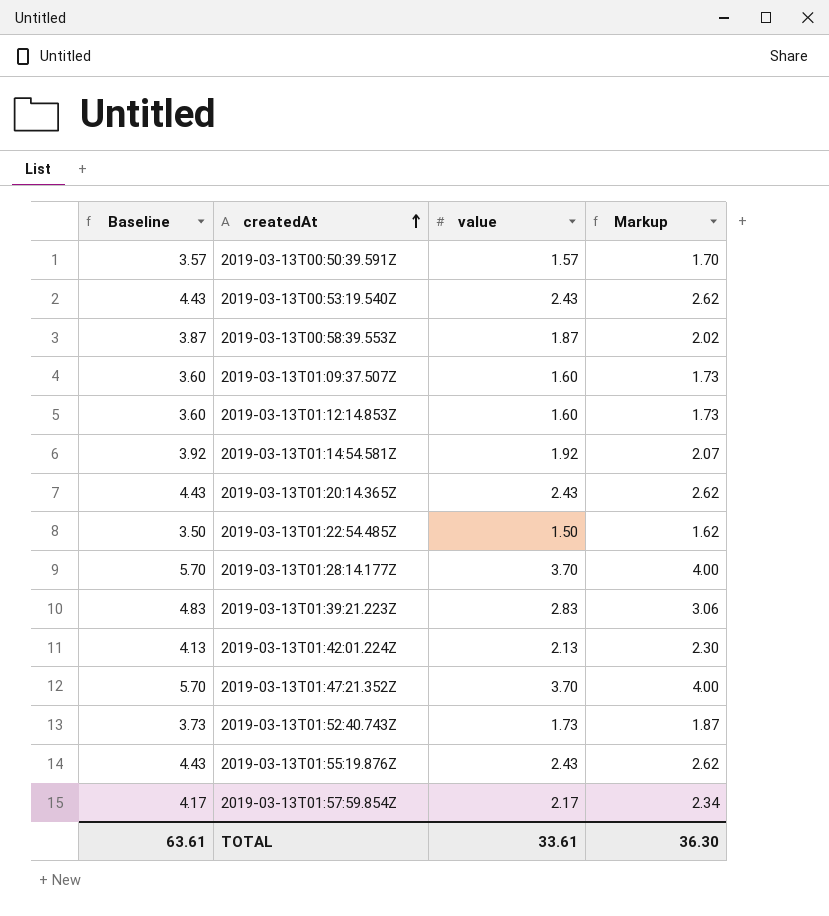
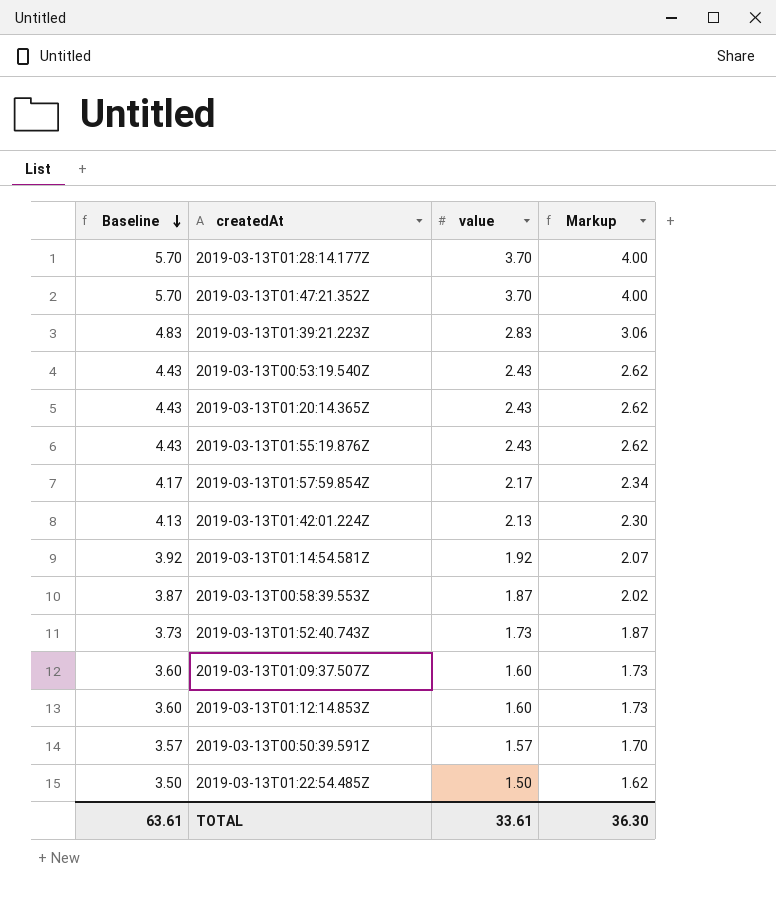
row order: createdAt ascending -> Baseline descending

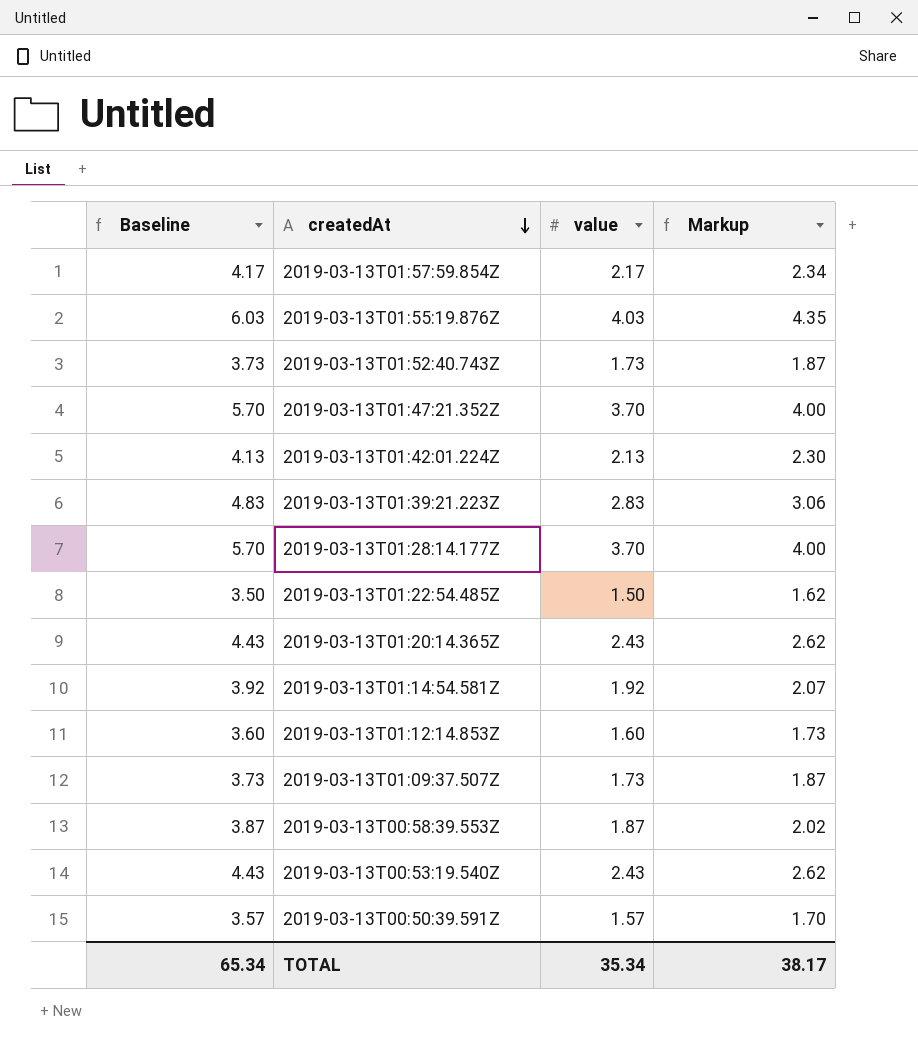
row order: Baseline descending -> createdAt descending
2019-03-13T01:55:19.876Z | Baseline: 4.43 -> 6.03
2019-03-13T01:55:19.876Z | value: 2.43 -> 4.03
2019-03-13T01:55:19.876Z | Markup: 2.62 -> 4.35
2019-03-13T01:09:37.507Z | Baseline: 3.60 -> 3.73
2019-03-13T01:09:37.507Z | value: 1.60 -> 1.73
2019-03-13T01:09:37.507Z | Markup: 1.73 -> 1.87
TOTAL | Baseline: 63.61 -> 65.34
TOTAL | value: 33.61 -> 35.34
TOTAL | Markup: 36.30 -> 38.17

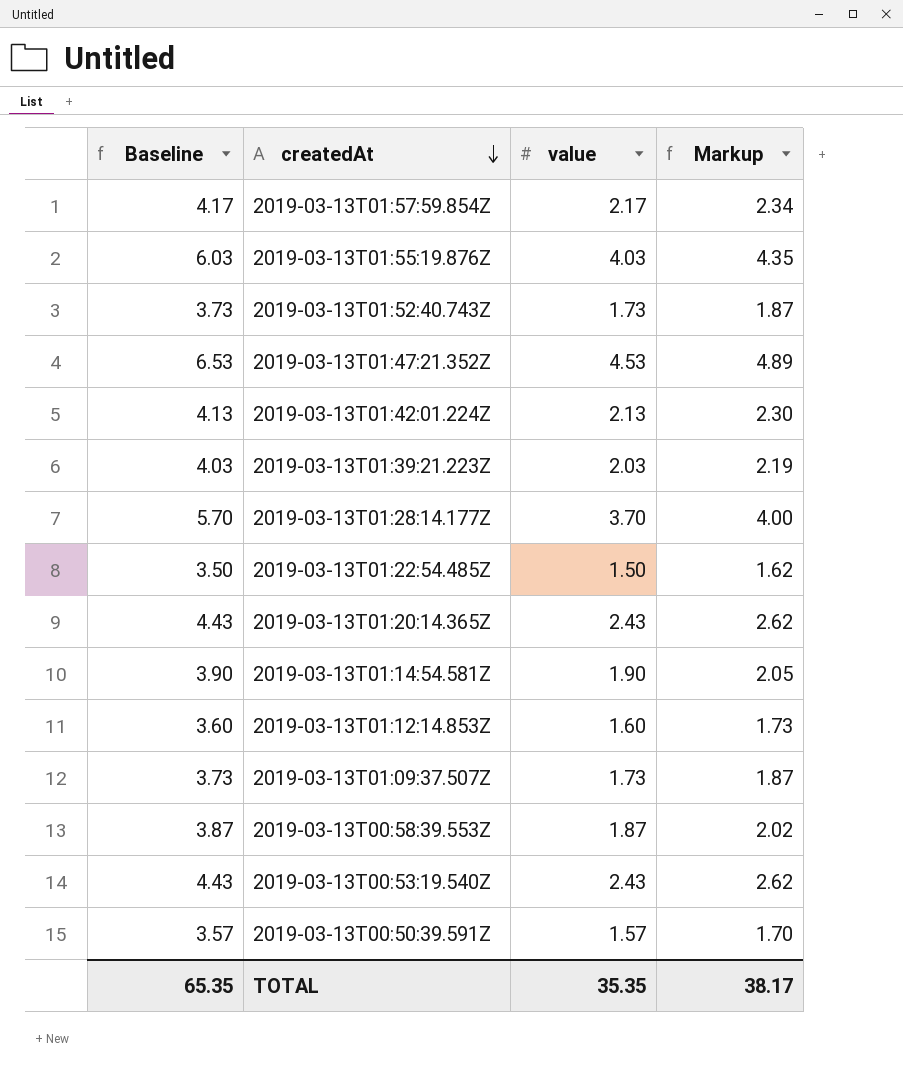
2019-03-13T01:47:21.352Z | Baseline: 5.70 -> 6.53
2019-03-13T01:47:21.352Z | value: 3.70 -> 4.53
2019-03-13T01:47:21.352Z | Markup: 4.00 -> 4.89
2019-03-13T01:39:21.223Z | Baseline: 4.83 -> 4.03
2019-03-13T01:39:21.223Z | value: 2.83 -> 2.03
2019-03-13T01:39:21.223Z | Markup: 3.06 -> 2.19
2019-03-13T01:14:54.581Z | Baseline: 3.92 -> 3.90
2019-03-13T01:14:54.581Z | value: 1.92 -> 1.90
2019-03-13T01:14:54.581Z | Markup: 2.07 -> 2.05
TOTAL | Baseline: 65.34 -> 65.35
TOTAL | value: 35.34 -> 35.35

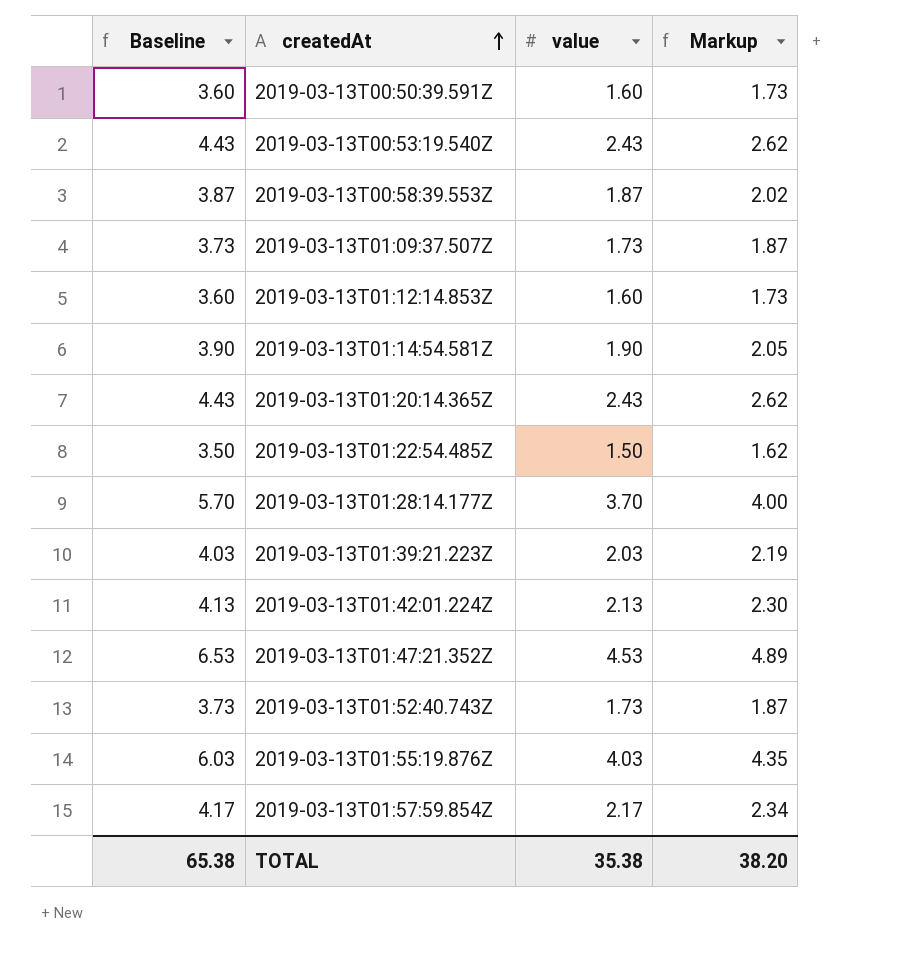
row order: createdAt descending -> createdAt ascending
2019-03-13T00:50:39.591Z | Baseline: 3.57 -> 3.60
2019-03-13T00:50:39.591Z | value: 1.57 -> 1.60
2019-03-13T00:50:39.591Z | Markup: 1.70 -> 1.73
TOTAL | Baseline: 65.35 -> 65.38
TOTAL | value: 35.35 -> 35.38
TOTAL | Markup: 38.17 -> 38.20

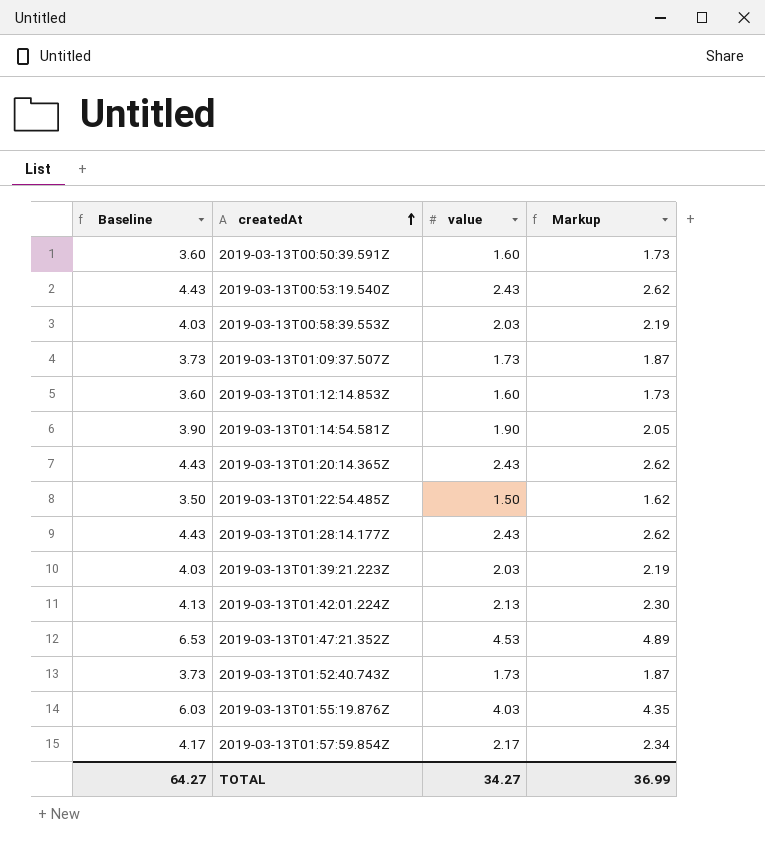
2019-03-13T00:58:39.553Z | Baseline: 3.87 -> 4.03
2019-03-13T00:58:39.553Z | value: 1.87 -> 2.03
2019-03-13T00:58:39.553Z | Markup: 2.02 -> 2.19
2019-03-13T01:28:14.177Z | Baseline: 5.70 -> 4.43
2019-03-13T01:28:14.177Z | value: 3.70 -> 2.43
2019-03-13T01:28:14.177Z | Markup: 4.00 -> 2.62
TOTAL | Baseline: 65.38 -> 64.27
TOTAL | value: 35.38 -> 34.27
TOTAL | Markup: 38.20 -> 36.99

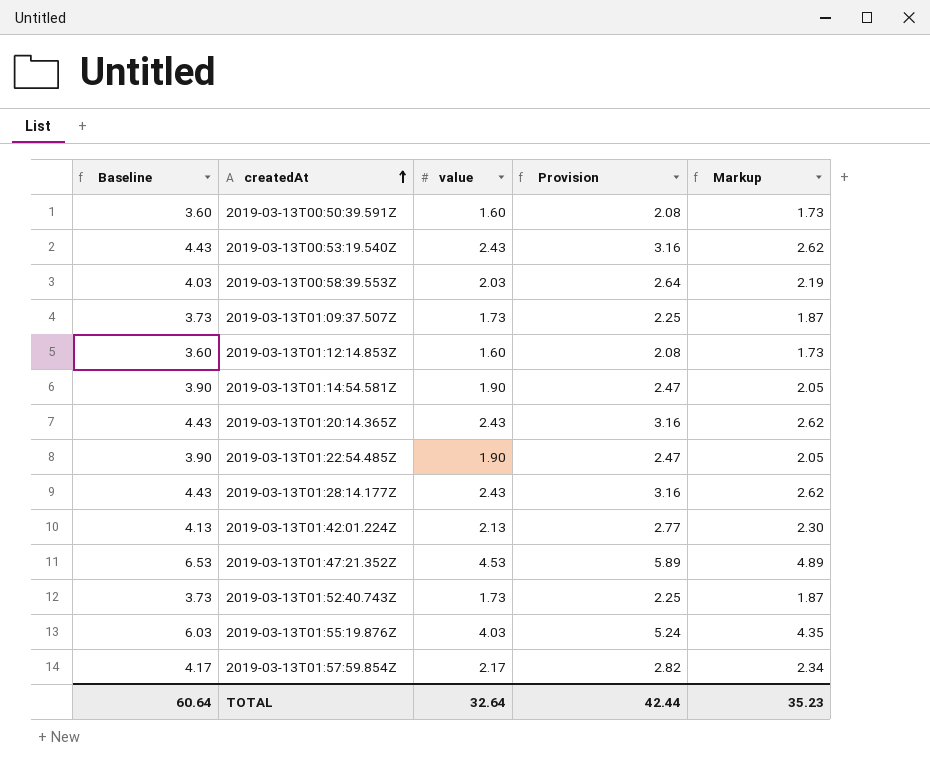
column Provision | formula: none -> [value] * 1.3
row 2019-03-13T01:39:21.223Z: 4.03 | 2.03 | 2.19 -> none
2019-03-13T01:22:54.485Z | Baseline: 3.50 -> 3.90
2019-03-13T01:22:54.485Z | value: 1.50 -> 1.90
2019-03-13T01:22:54.485Z | Markup: 1.62 -> 2.05
TOTAL | Baseline: 64.27 -> 60.64
TOTAL | value: 34.27 -> 32.64
TOTAL | Markup: 36.99 -> 35.23

